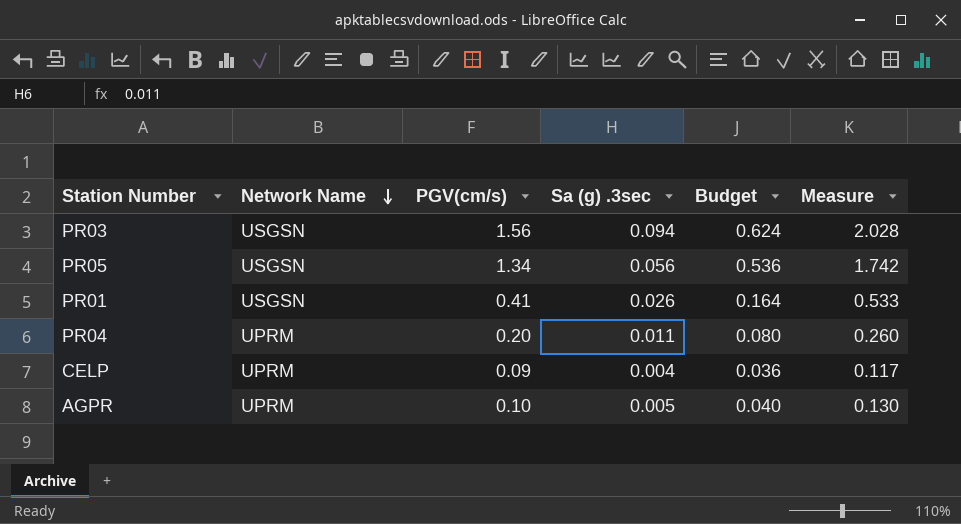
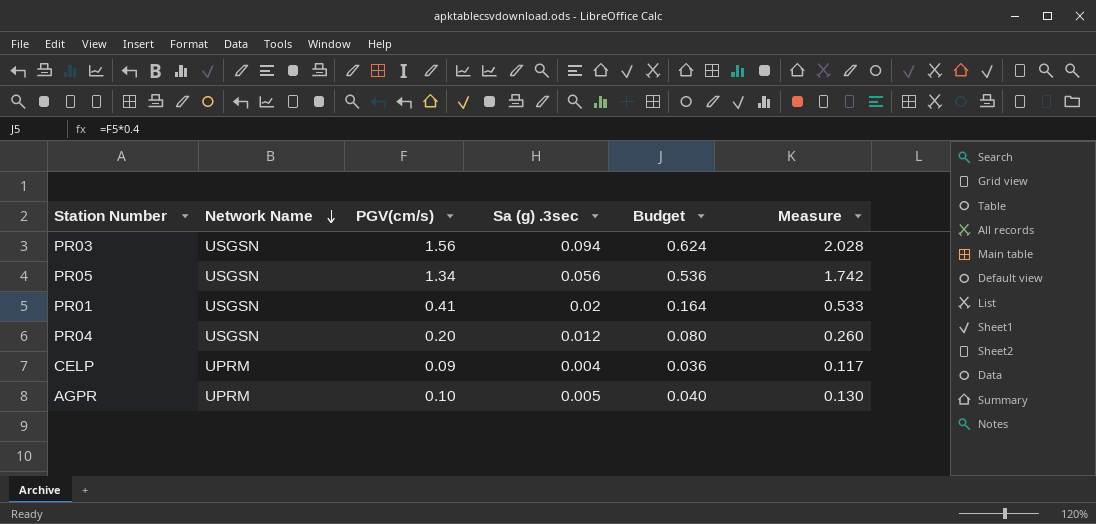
PR01 | Sa (g) .3sec: 0.026 -> 0.02
PR04 | Network Name: UPRM -> USGSN
PR04 | Sa (g) .3sec: 0.011 -> 0.012

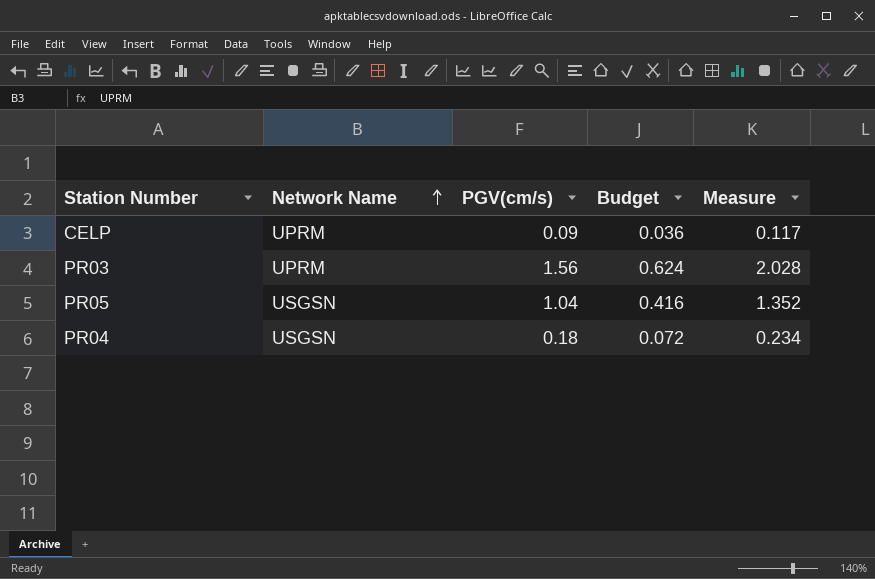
row order: Network Name descending -> Network Name ascending
column Sa (g) .3sec | position: 4 -> none
row PR01: USGSN | 0.41 | 0.02 | 0.164 | 0.533 -> none
row AGPR: UPRM | 0.10 | 0.005 | 0.040 | 0.130 -> none
PR03 | Network Name: USGSN -> UPRM
PR05 | PGV(cm/s): 1.34 -> 1.04
PR05 | Budget: 0.536 -> 0.416
PR05 | Measure: 1.742 -> 1.352
PR04 | PGV(cm/s): 0.20 -> 0.18
PR04 | Budget: 0.080 -> 0.072
PR04 | Measure: 0.260 -> 0.234

